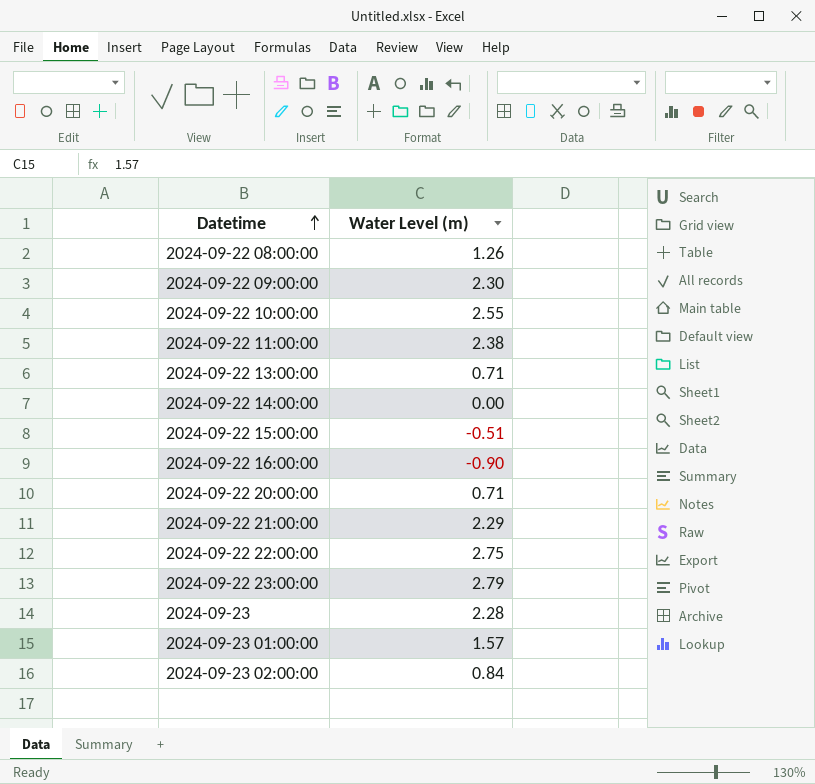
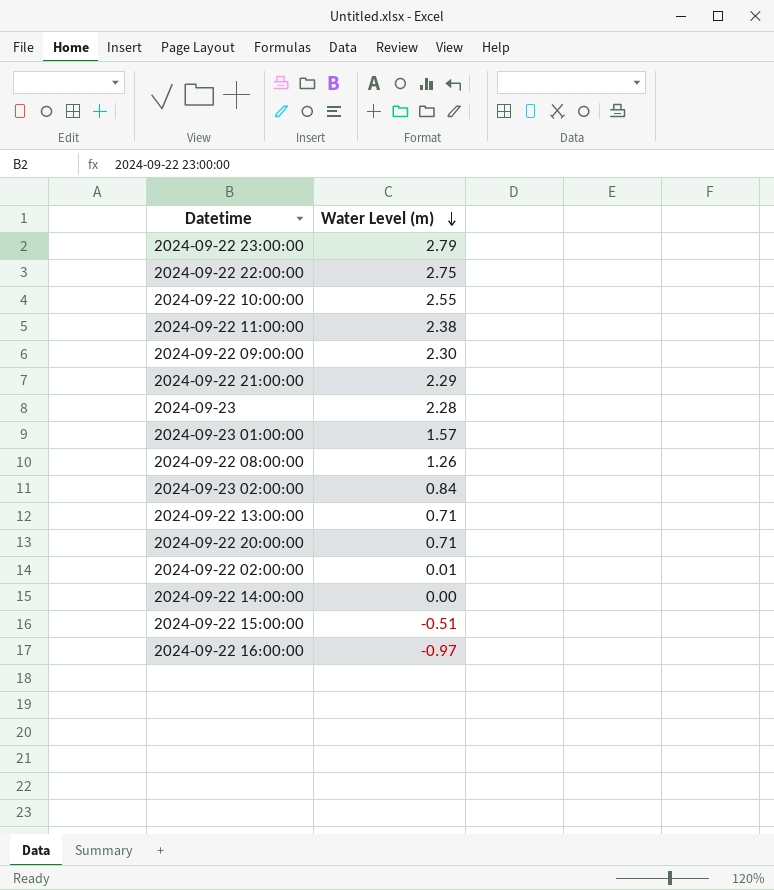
row order: Datetime ascending -> Water Level (m) descending
row 2024-09-22 02:00:00: none -> 0.01
2024-09-22 16:00:00 | Water Level (m): -0.90 -> -0.97

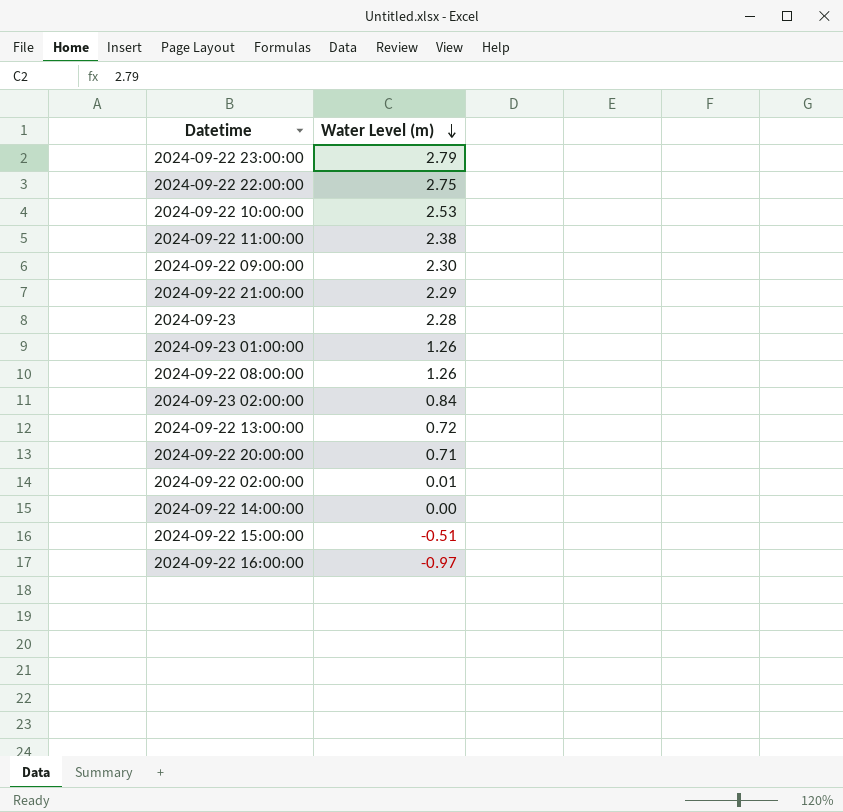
2024-09-22 10:00:00 | Water Level (m): 2.55 -> 2.53
2024-09-23 01:00:00 | Water Level (m): 1.57 -> 1.26
2024-09-22 13:00:00 | Water Level (m): 0.71 -> 0.72

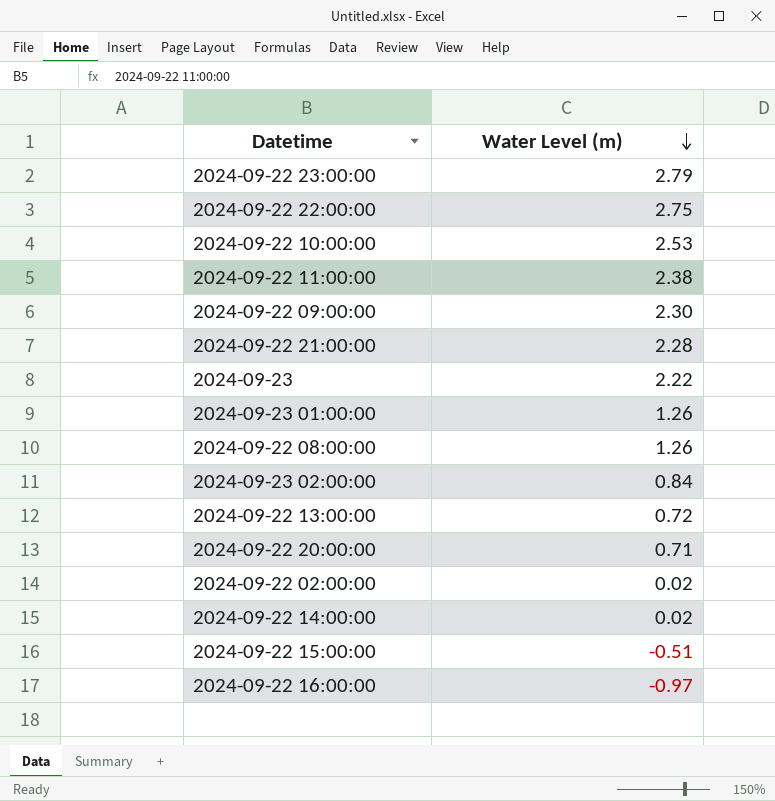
2024-09-22 21:00:00 | Water Level (m): 2.29 -> 2.28
2024-09-23 | Water Level (m): 2.28 -> 2.22
2024-09-22 02:00:00 | Water Level (m): 0.01 -> 0.02
2024-09-22 14:00:00 | Water Level (m): 0.00 -> 0.02

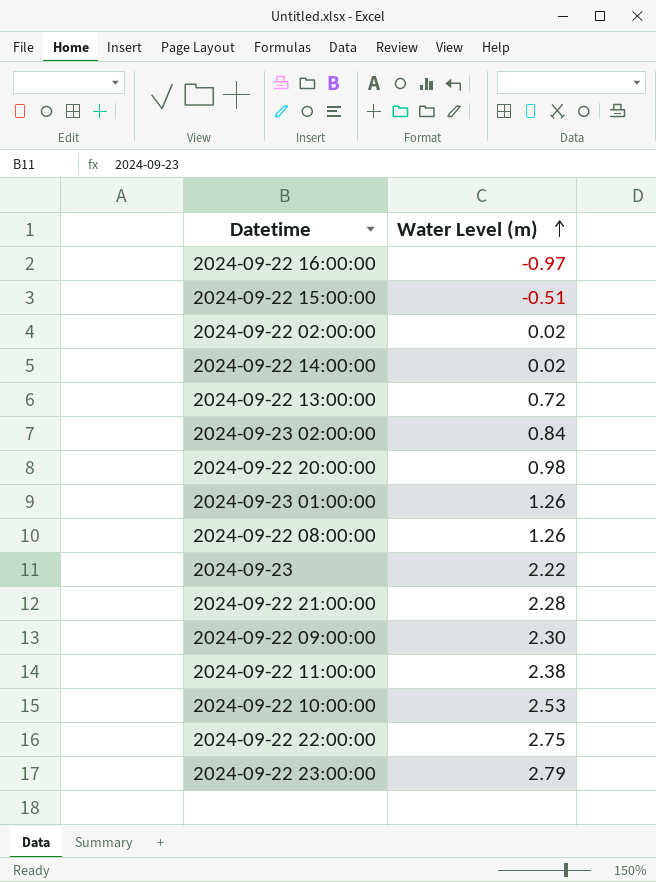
row order: Water Level (m) descending -> Water Level (m) ascending
2024-09-22 20:00:00 | Water Level (m): 0.71 -> 0.98

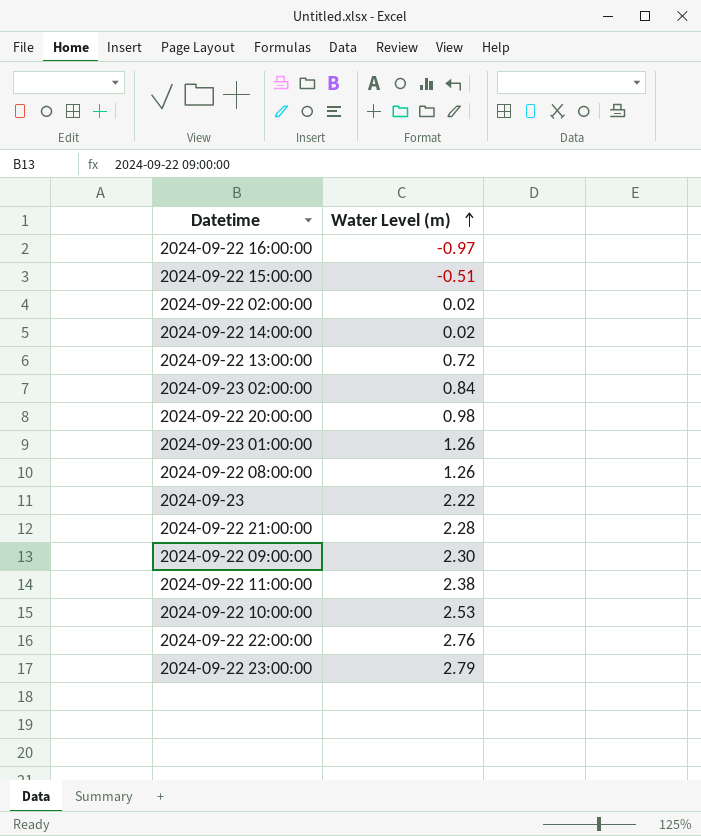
2024-09-22 22:00:00 | Water Level (m): 2.75 -> 2.76

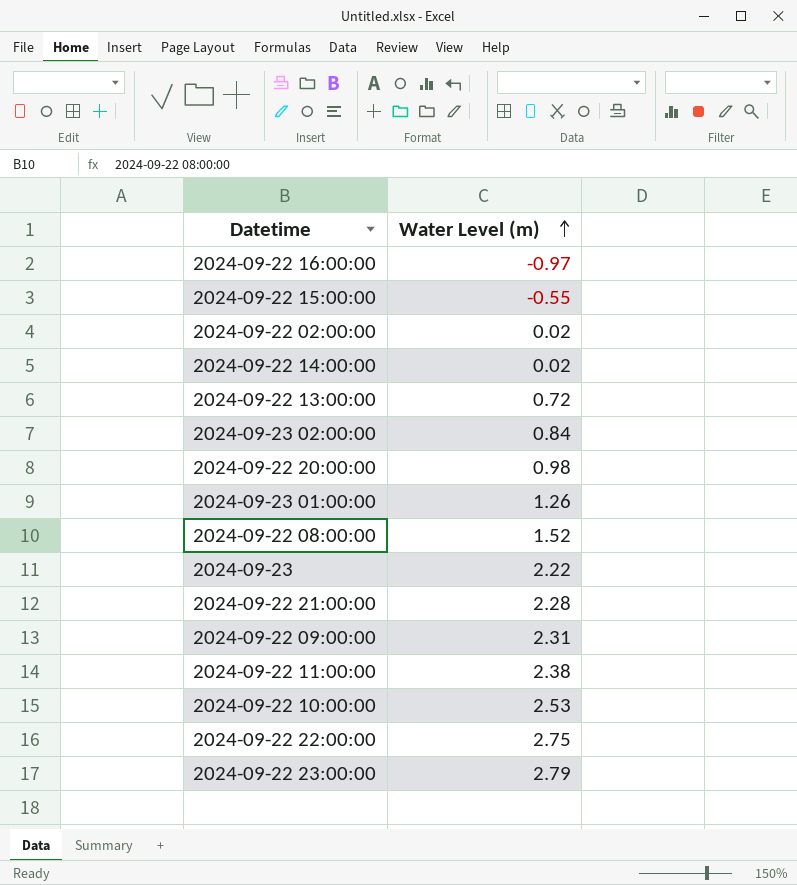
2024-09-22 15:00:00 | Water Level (m): -0.51 -> -0.55
2024-09-22 08:00:00 | Water Level (m): 1.26 -> 1.52
2024-09-22 09:00:00 | Water Level (m): 2.30 -> 2.31
2024-09-22 22:00:00 | Water Level (m): 2.76 -> 2.75

